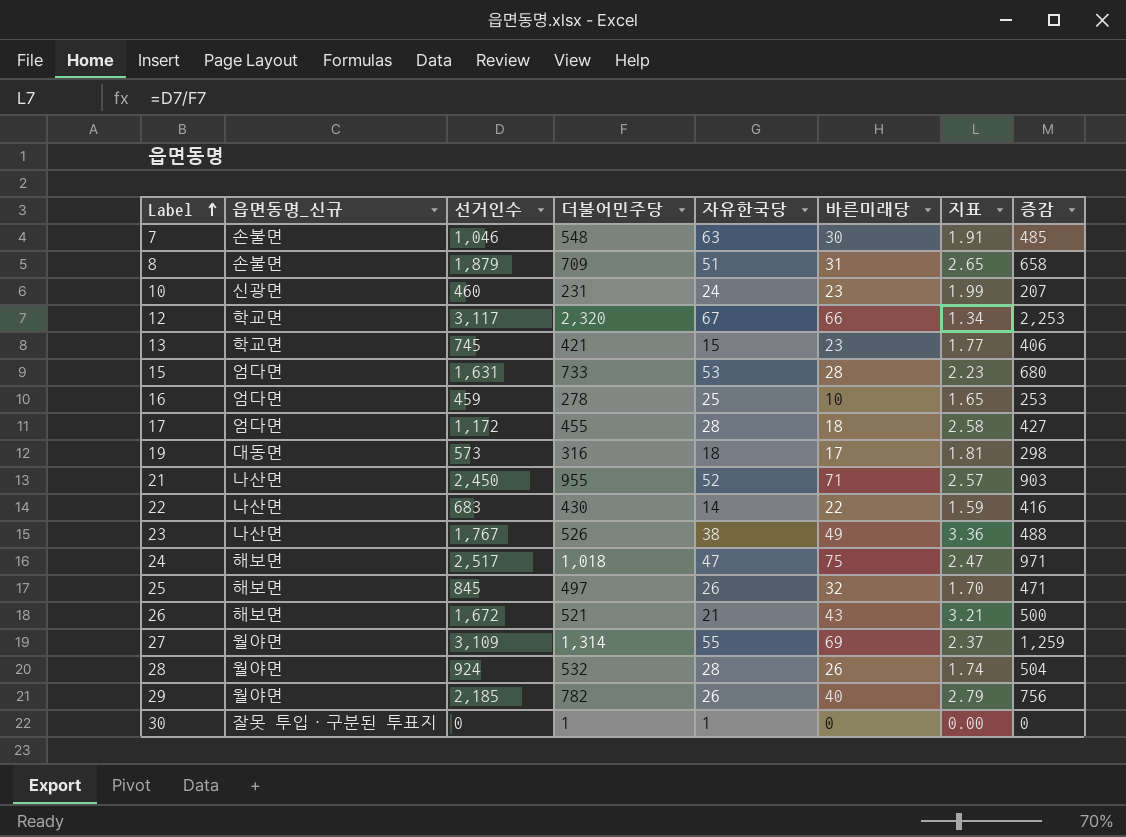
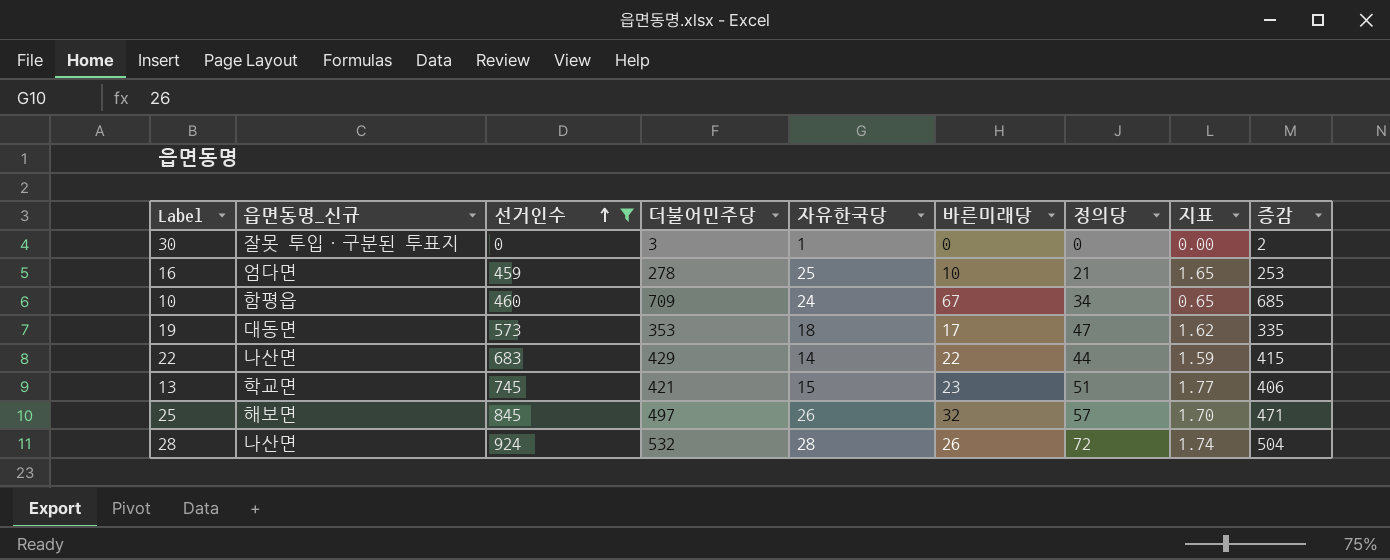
filter: none -> 선거인수 <= 924
row order: Label ascending -> 선거인수 ascending
column 정의당 | position: none -> 7
30 | 더불어민주당: 1 -> 3
30 | 증감: 0 -> 2
10 | 읍면동명_신규: 신광면 -> 함평읍
10 | 더불어민주당: 231 -> 709
10 | 바른미래당: 23 -> 67
10 | 지표: 1.99 -> 0.65
10 | 증감: 207 -> 685
19 | 더불어민주당: 316 -> 353
19 | 지표: 1.81 -> 1.62
19 | 증감: 298 -> 335
22 | 더불어민주당: 430 -> 429
22 | 증감: 416 -> 415
28 | 읍면동명_신규: 월야면 -> 나산면

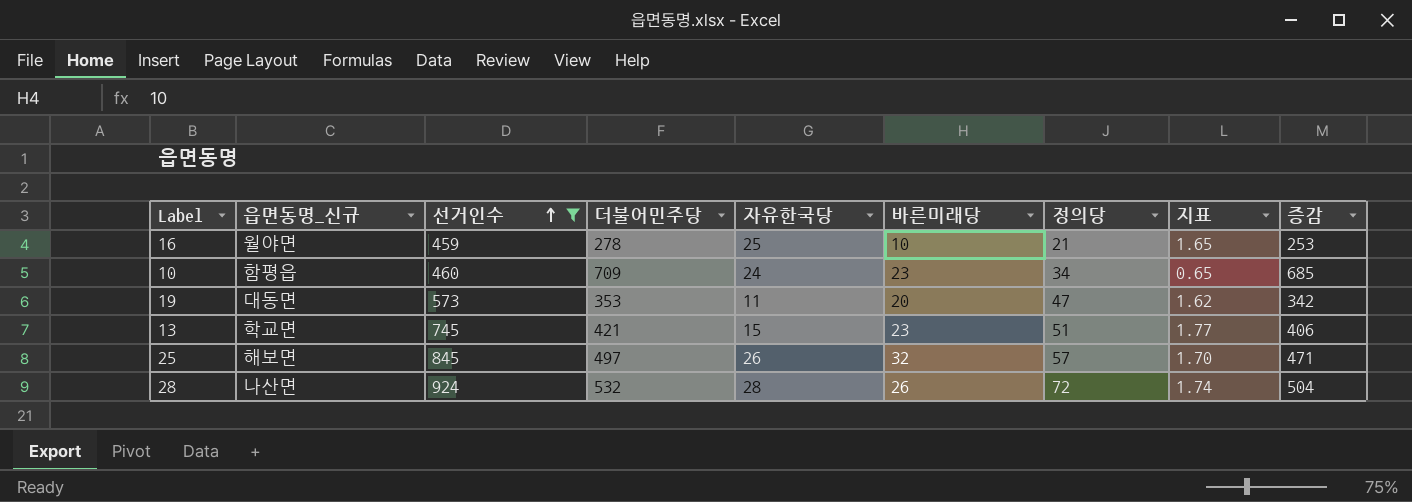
row 30: 잘못 투입·구분된 투표지 | 0 | 3 | 1 | 0 | 0 | 0.00 | 2 -> none
row 22: 나산면 | 683 | 429 | 14 | 22 | 44 | 1.59 | 415 -> none
16 | 읍면동명_신규: 엄다면 -> 월야면
10 | 바른미래당: 67 -> 23
19 | 자유한국당: 18 -> 11
19 | 바른미래당: 17 -> 20
19 | 증감: 335 -> 342

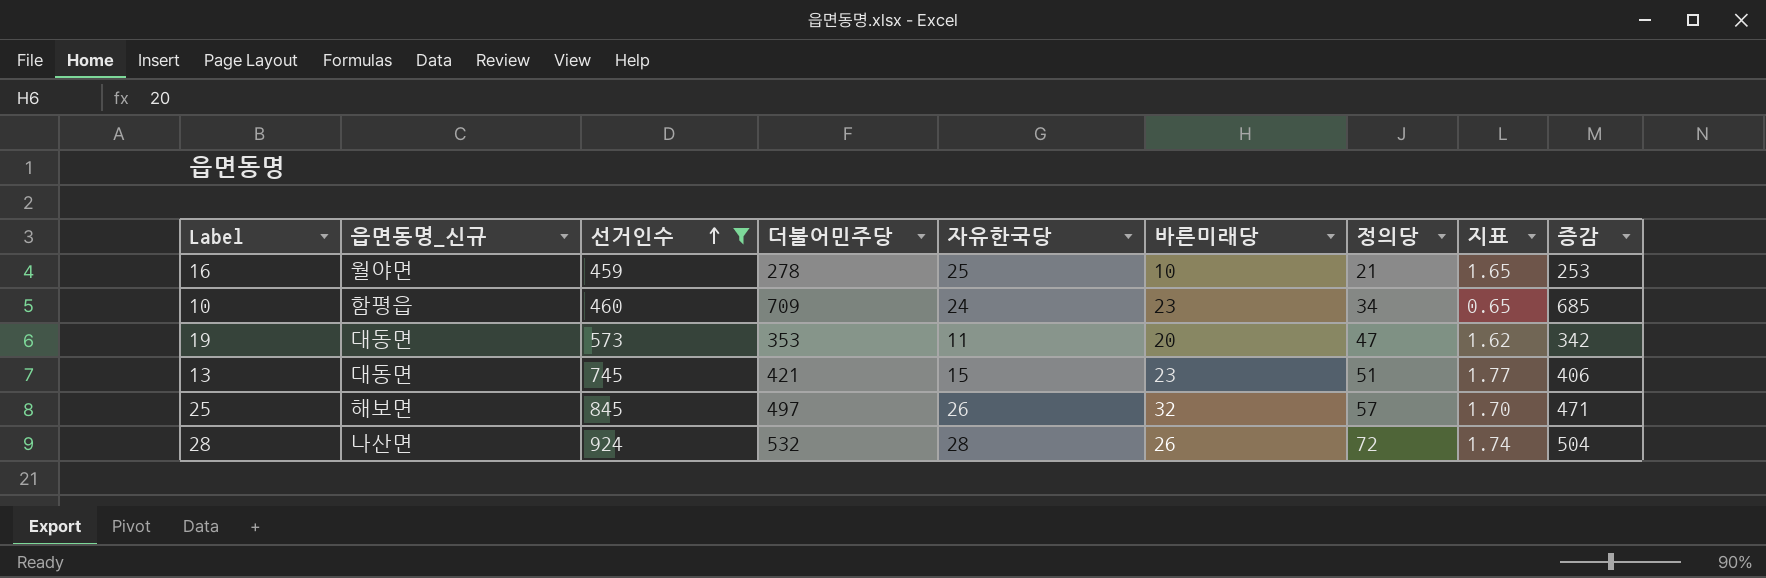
13 | 읍면동명_신규: 학교면 -> 대동면

